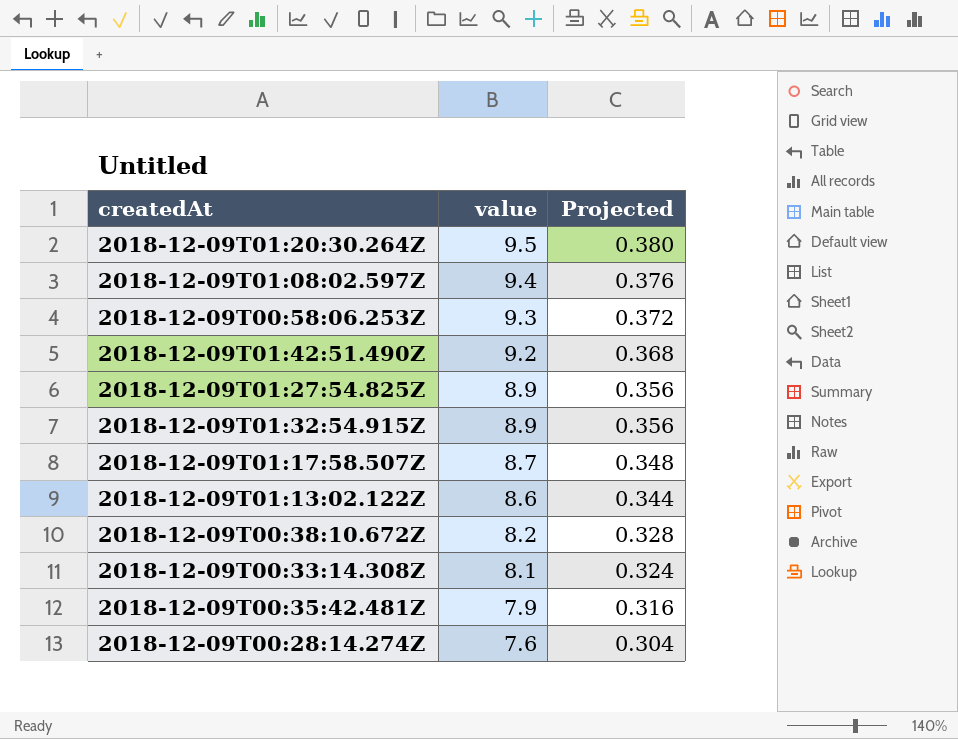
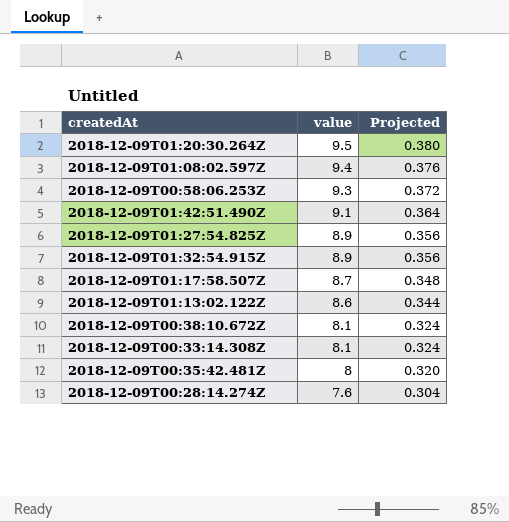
2018-12-09T01:42:51.490Z | value: 9.2 -> 9.1
2018-12-09T01:42:51.490Z | Projected: 0.368 -> 0.364
2018-12-09T00:38:10.672Z | value: 8.2 -> 8.1
2018-12-09T00:38:10.672Z | Projected: 0.328 -> 0.324
2018-12-09T00:35:42.481Z | value: 7.9 -> 8
2018-12-09T00:35:42.481Z | Projected: 0.316 -> 0.320

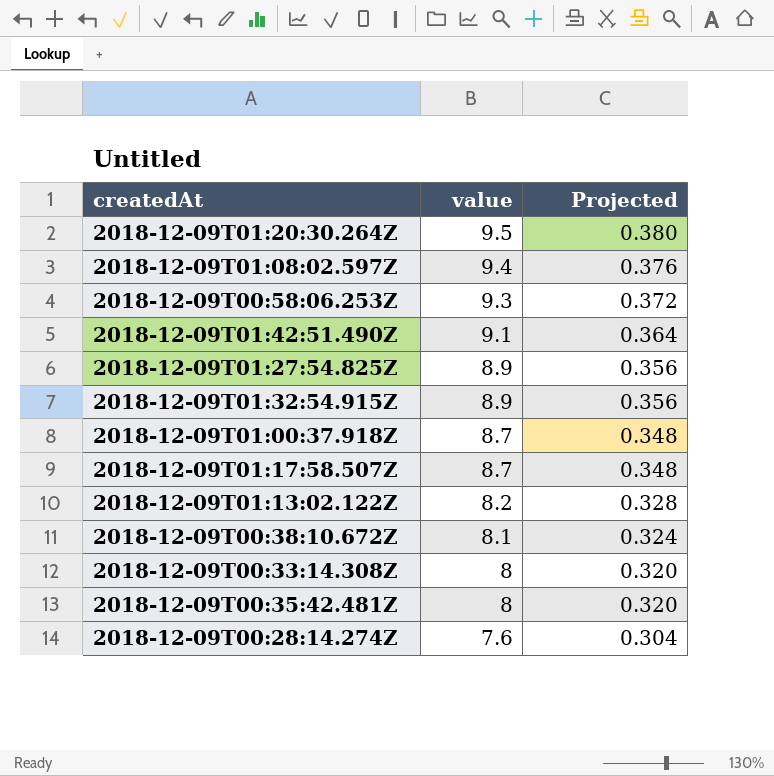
row 2018-12-09T01:00:37.918Z: none -> 8.7 | 0.348
2018-12-09T01:13:02.122Z | value: 8.6 -> 8.2
2018-12-09T01:13:02.122Z | Projected: 0.344 -> 0.328
2018-12-09T00:33:14.308Z | value: 8.1 -> 8
2018-12-09T00:33:14.308Z | Projected: 0.324 -> 0.320

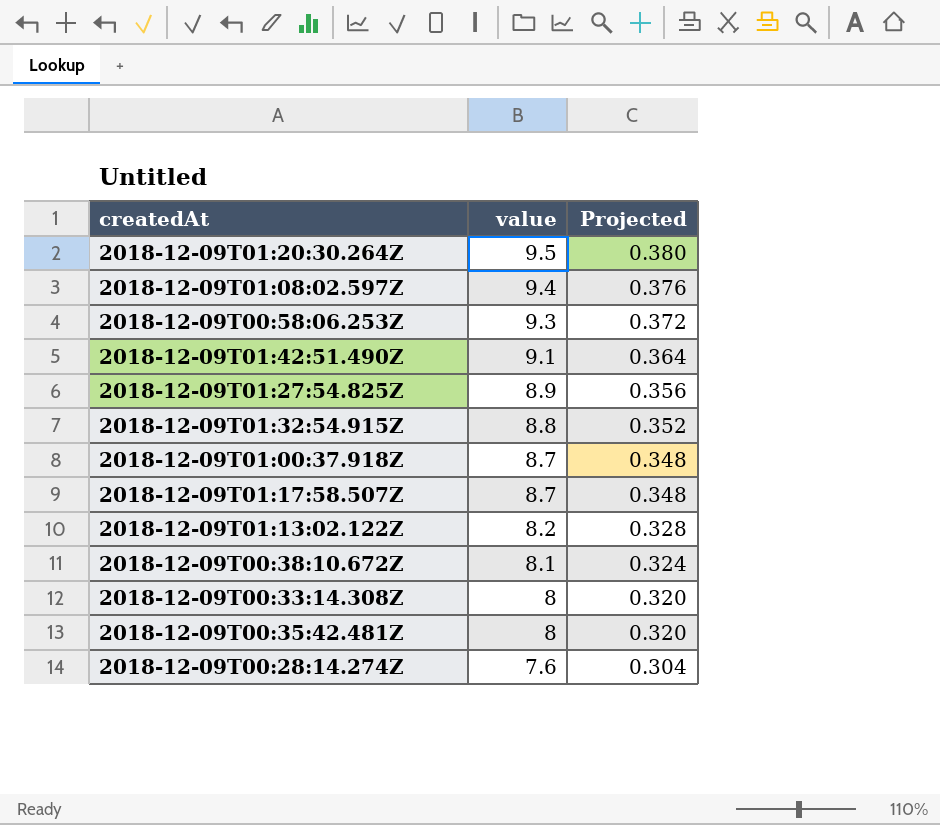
2018-12-09T01:32:54.915Z | value: 8.9 -> 8.8
2018-12-09T01:32:54.915Z | Projected: 0.356 -> 0.352

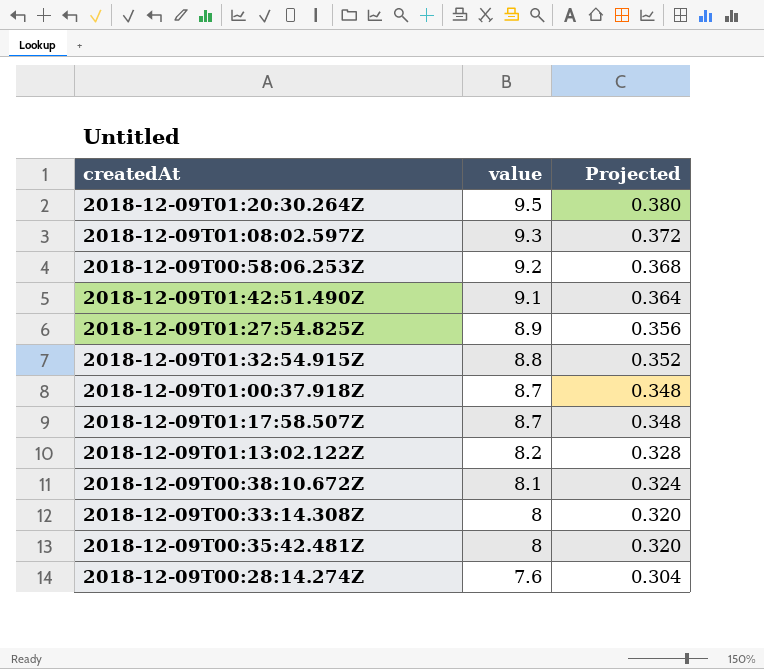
2018-12-09T01:08:02.597Z | value: 9.4 -> 9.3
2018-12-09T01:08:02.597Z | Projected: 0.376 -> 0.372
2018-12-09T00:58:06.253Z | value: 9.3 -> 9.2
2018-12-09T00:58:06.253Z | Projected: 0.372 -> 0.368

